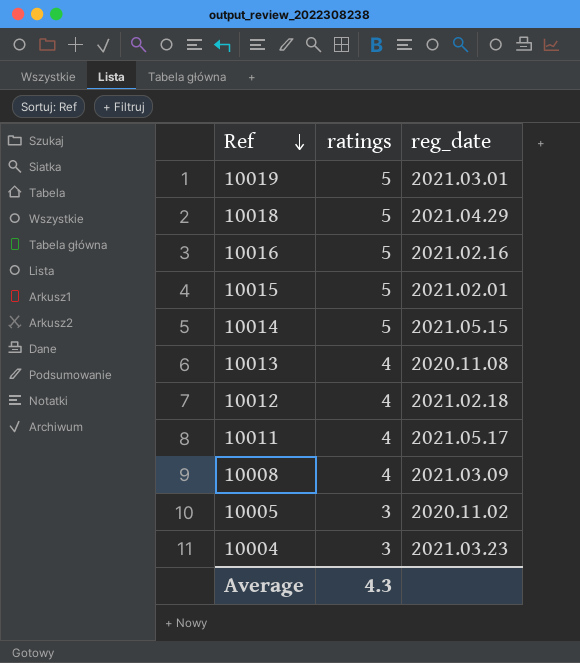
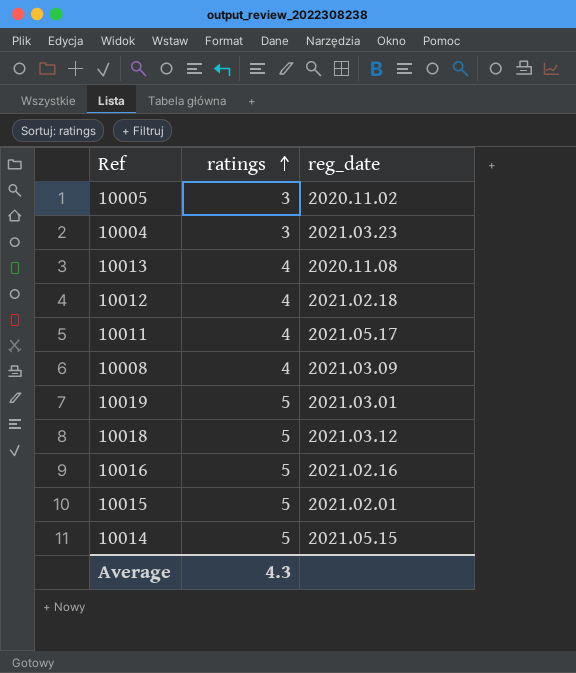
row order: Ref descending -> ratings ascending
10018 | reg_date: 2021.04.29 -> 2021.03.12

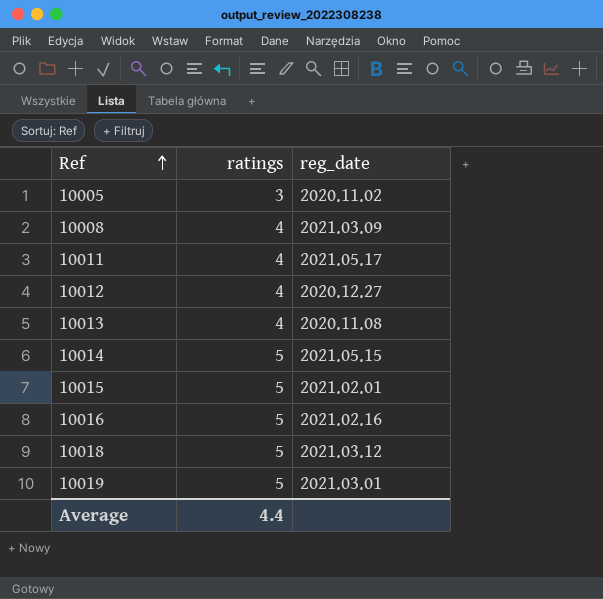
row order: ratings ascending -> Ref ascending
row 10004: 3 | 2021.03.23 -> none
10012 | reg_date: 2021.02.18 -> 2020.12.27
Average | ratings: 4.3 -> 4.4

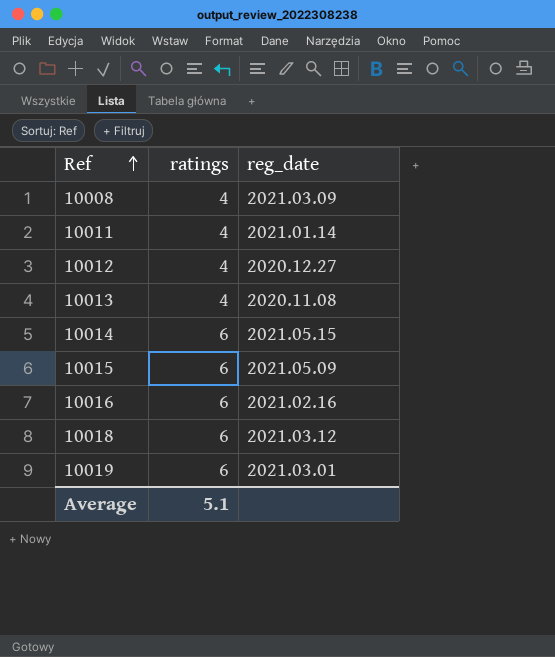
row 10005: 3 | 2020.11.02 -> none
10011 | reg_date: 2021.05.17 -> 2021.01.14
10014 | ratings: 5 -> 6
10015 | ratings: 5 -> 6
10015 | reg_date: 2021.02.01 -> 2021.05.09
10016 | ratings: 5 -> 6
10018 | ratings: 5 -> 6
10019 | ratings: 5 -> 6
Average | ratings: 4.4 -> 5.1

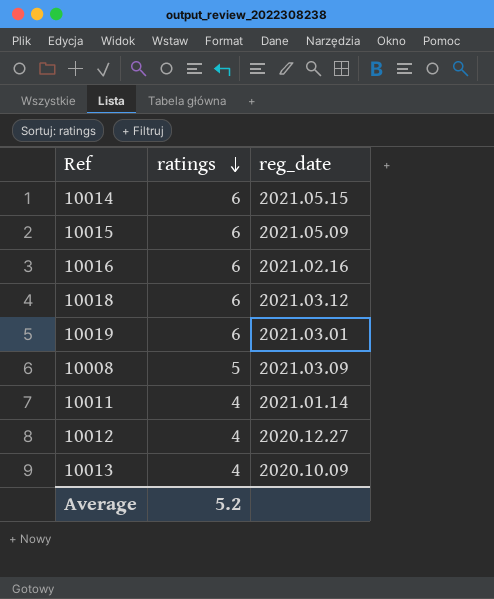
row order: Ref ascending -> ratings descending
10008 | ratings: 4 -> 5
10013 | reg_date: 2020.11.08 -> 2020.10.09
Average | ratings: 5.1 -> 5.2

